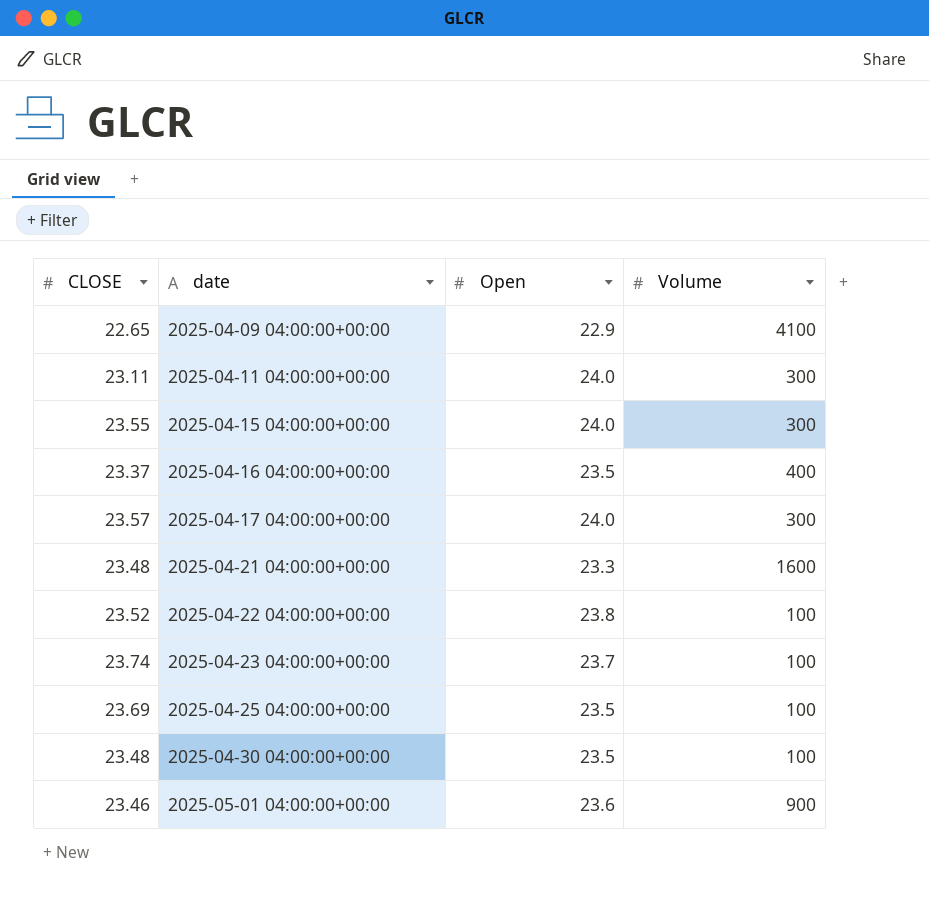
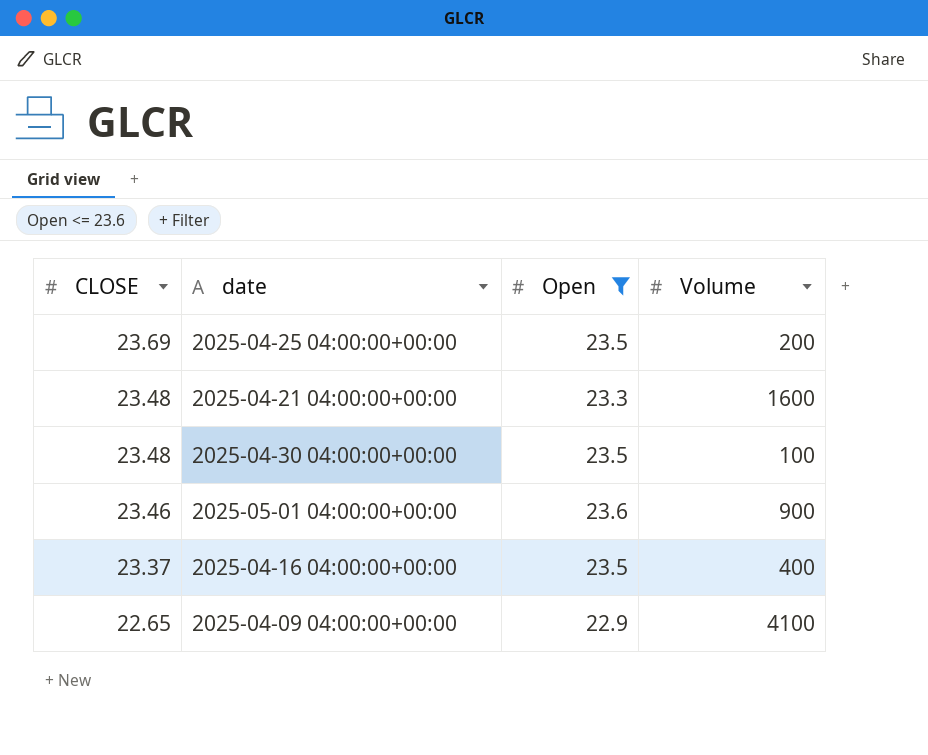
filter: none -> Open <= 23.6
row order: date ascending -> CLOSE descending
2025-04-25 04:00:00+00:00 | Volume: 100 -> 200

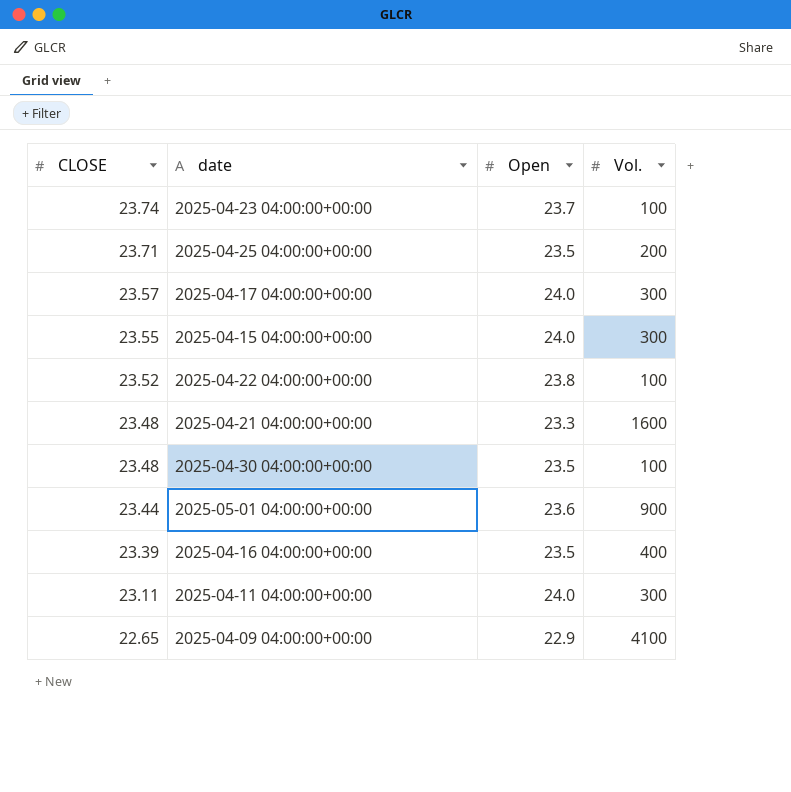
filter: Open <= 23.6 -> none
column name: Volume -> Vol.
2025-04-25 04:00:00+00:00 | CLOSE: 23.69 -> 23.71
2025-05-01 04:00:00+00:00 | CLOSE: 23.46 -> 23.44
2025-04-16 04:00:00+00:00 | CLOSE: 23.37 -> 23.39

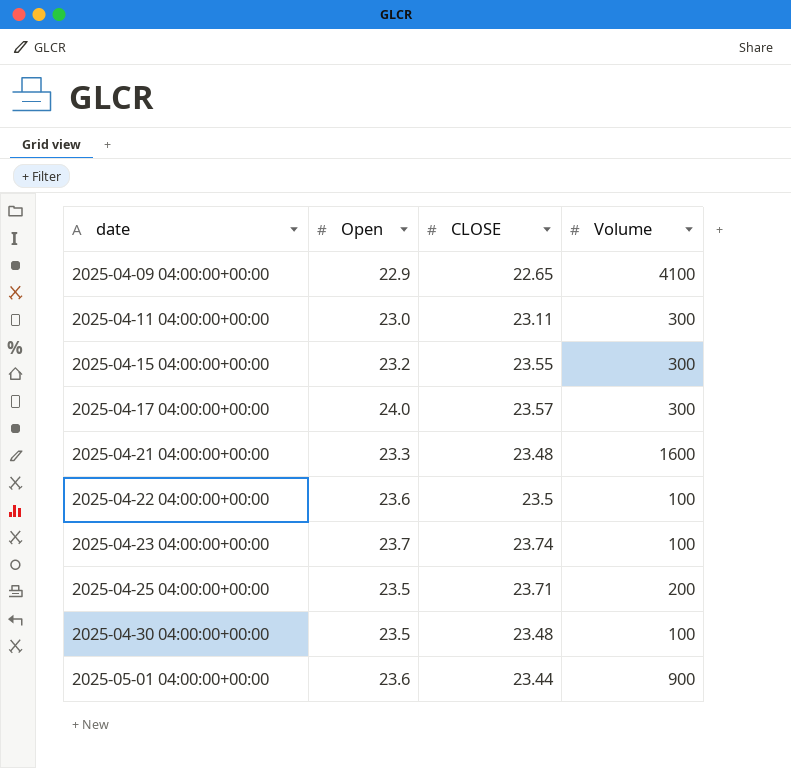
row order: CLOSE descending -> date ascending
column CLOSE | position: 1 -> 3
column name: Vol. -> Volume
row 2025-04-16 04:00:00+00:00: 23.39 | 23.5 | 400 -> none
2025-04-11 04:00:00+00:00 | Open: 24.0 -> 23.0
2025-04-15 04:00:00+00:00 | Open: 24.0 -> 23.2
2025-04-22 04:00:00+00:00 | Open: 23.8 -> 23.6
2025-04-22 04:00:00+00:00 | CLOSE: 23.52 -> 23.5

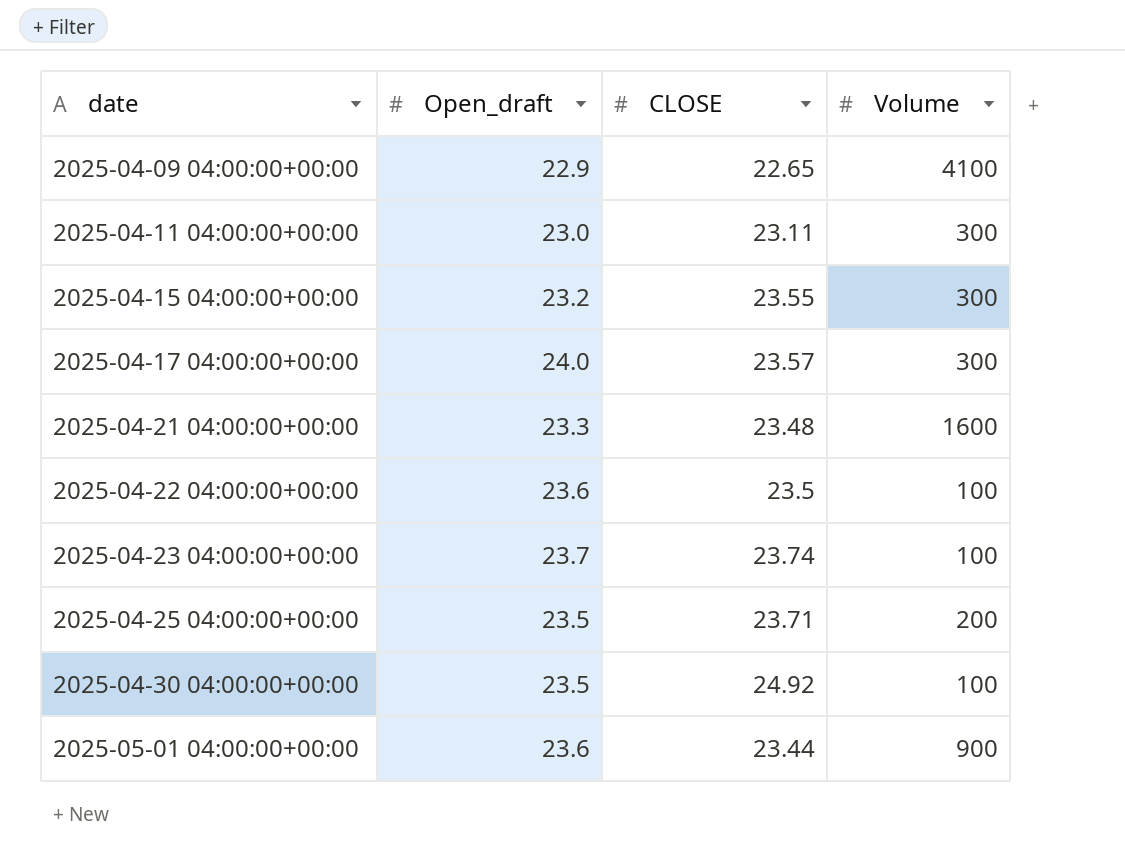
column name: Open -> Open_draft
2025-04-30 04:00:00+00:00 | CLOSE: 23.48 -> 24.92

